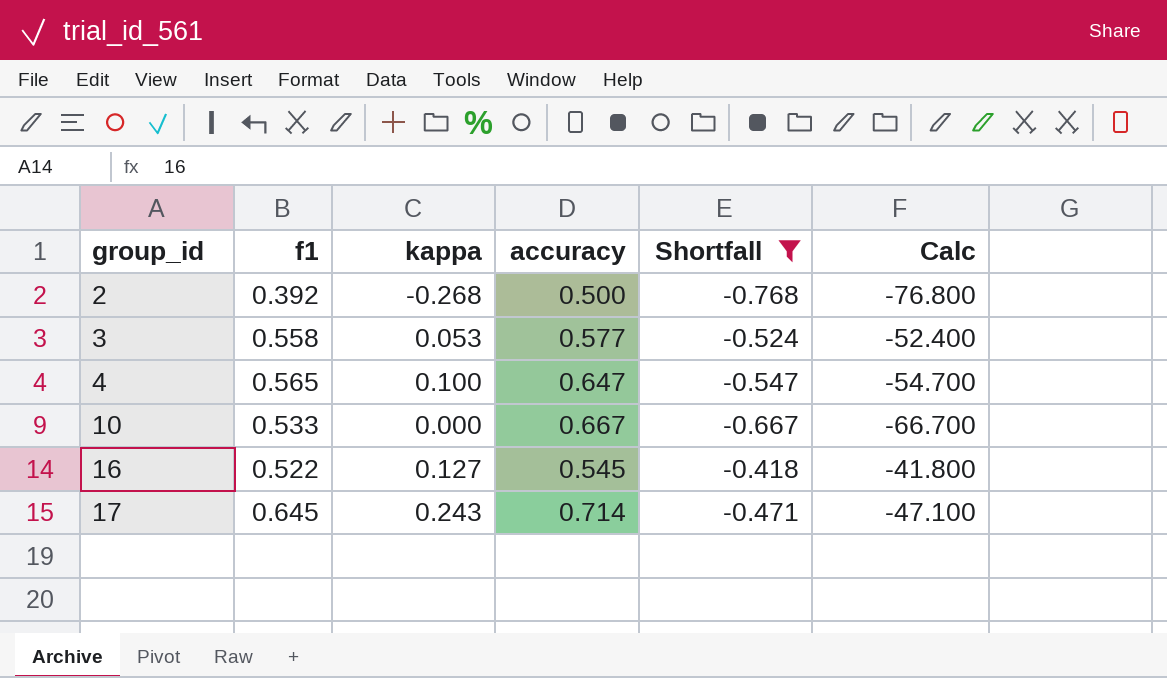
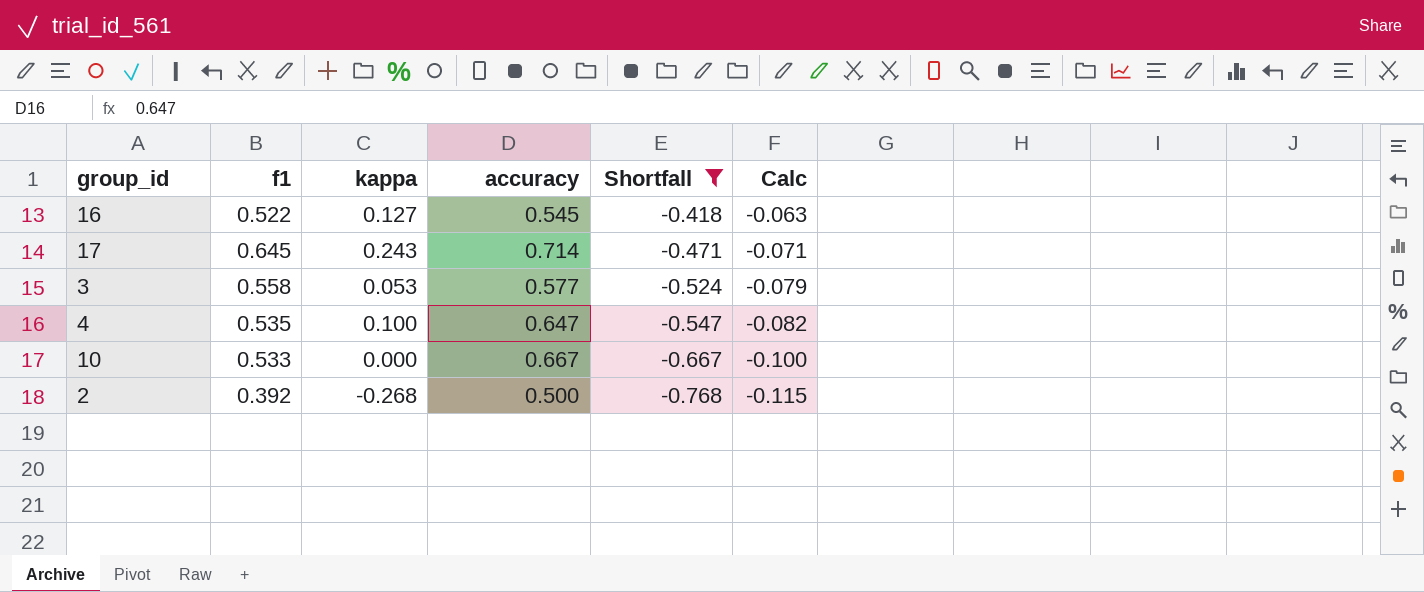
row order: group_id ascending -> Shortfall descending
column Calc | formula: [Shortfall] * 100 -> [Shortfall] * 0.15
4 | f1: 0.565 -> 0.535

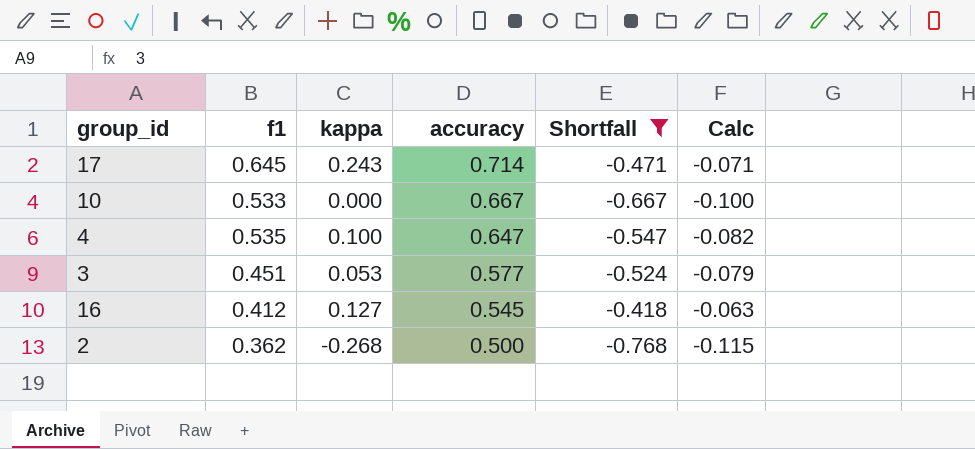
row order: Shortfall descending -> accuracy descending
3 | f1: 0.558 -> 0.451
16 | f1: 0.522 -> 0.412
2 | f1: 0.392 -> 0.362

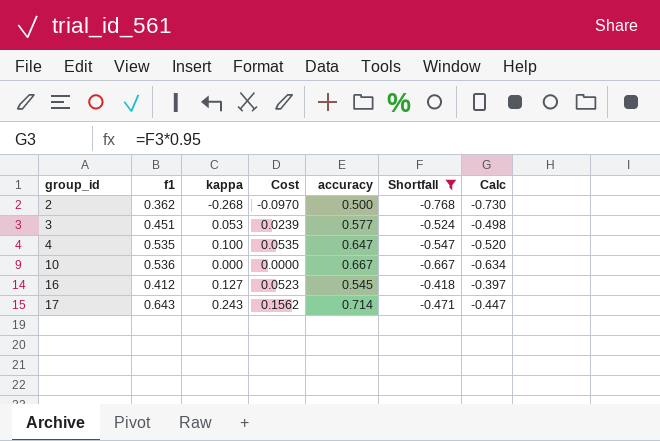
row order: accuracy descending -> group_id ascending
column Cost | formula: none -> [f1] * [kappa]
column Calc | formula: [Shortfall] * 0.15 -> [Shortfall] * 0.95
10 | f1: 0.533 -> 0.536
17 | f1: 0.645 -> 0.643

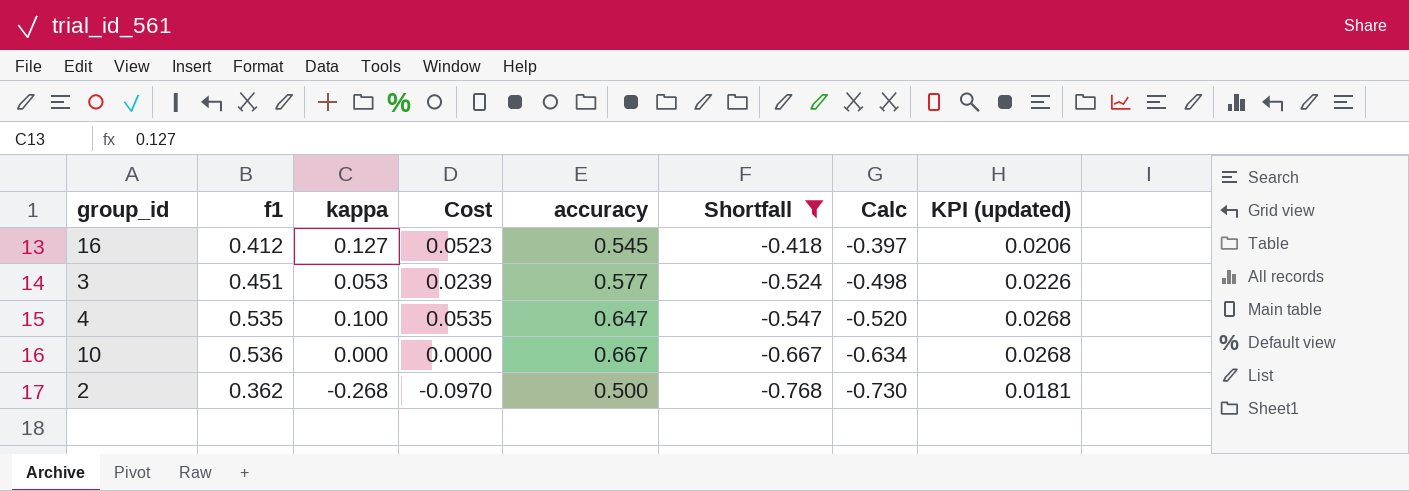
row order: group_id ascending -> Shortfall descending
column KPI (updated) | formula: none -> [f1] * 0.05
row 17: 0.643 | 0.243 | 0.1562 | 0.714 | -0.471 | -0.447 -> none

